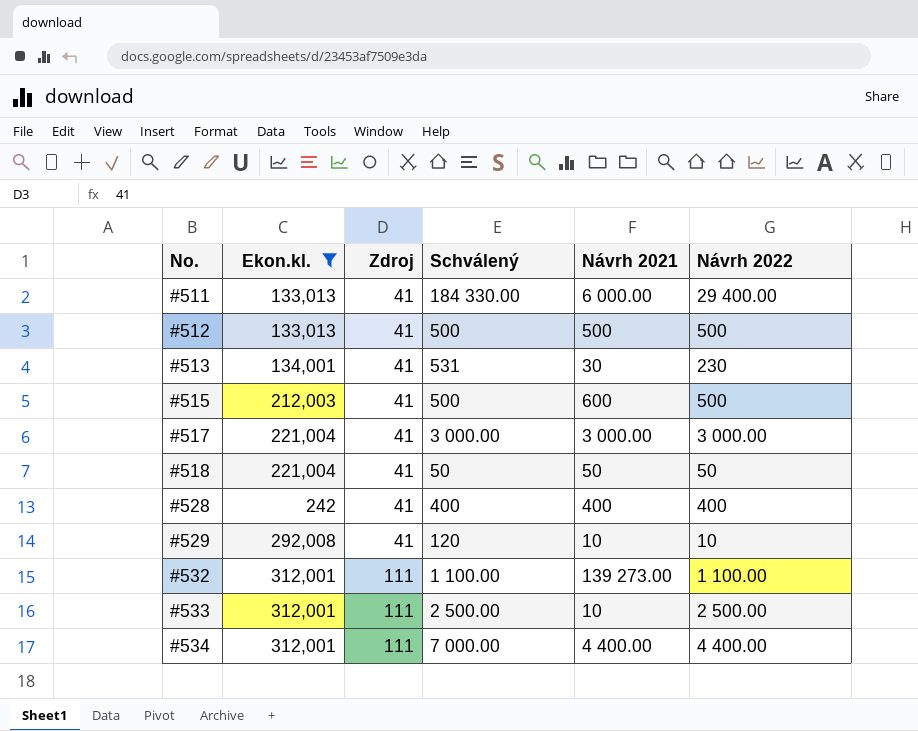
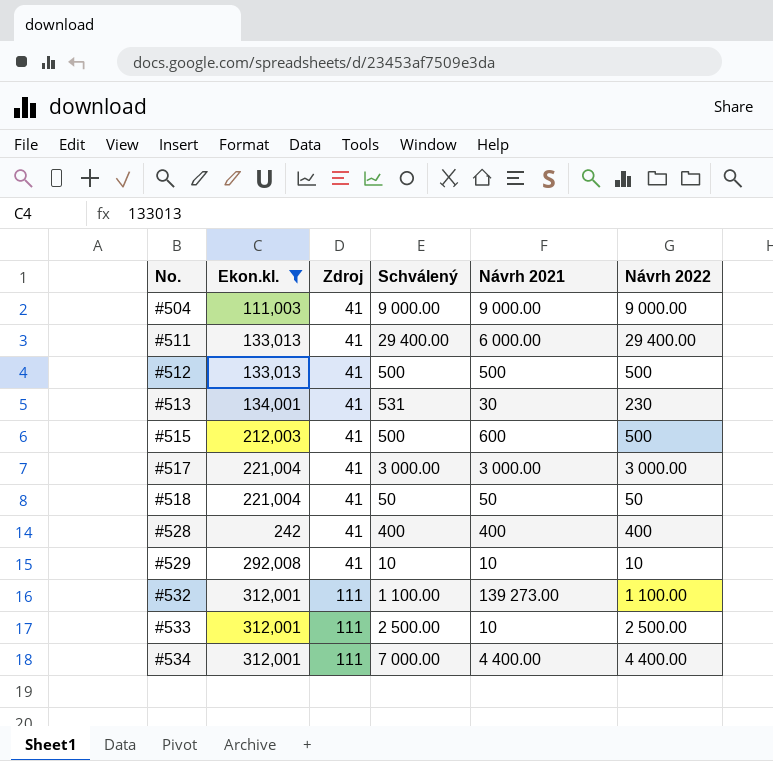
row #504: none -> 111,003 | 41 | 9 000.00 | 9 000.00 | 9 000.00
#511 | Schválený: 184 330.00 -> 29 400.00
#529 | Schválený: 120 -> 10

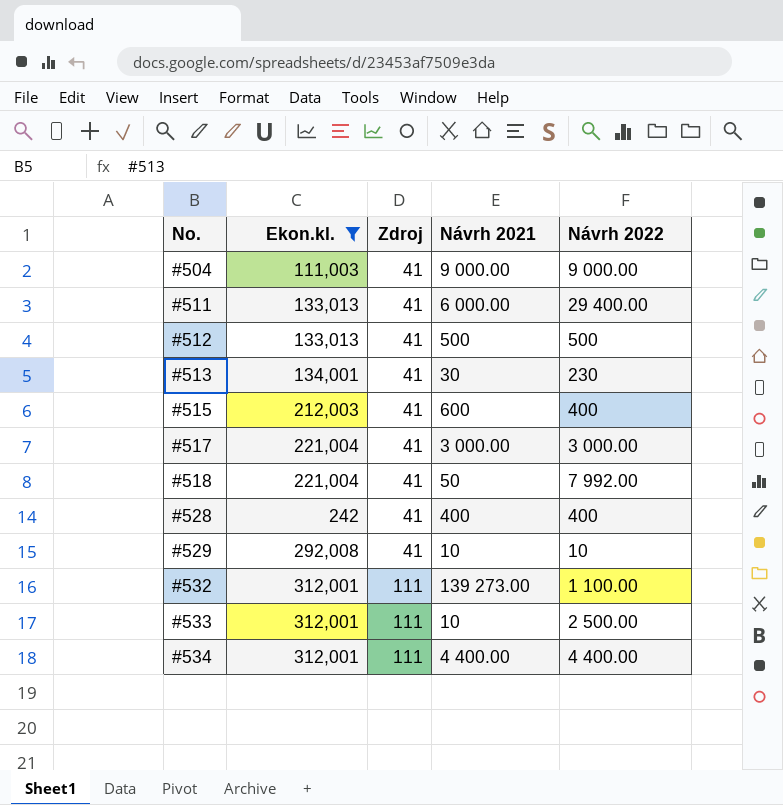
column Schválený | position: 4 -> none
#515 | Návrh 2022: 500 -> 400
#518 | Návrh 2022: 50 -> 7 992.00

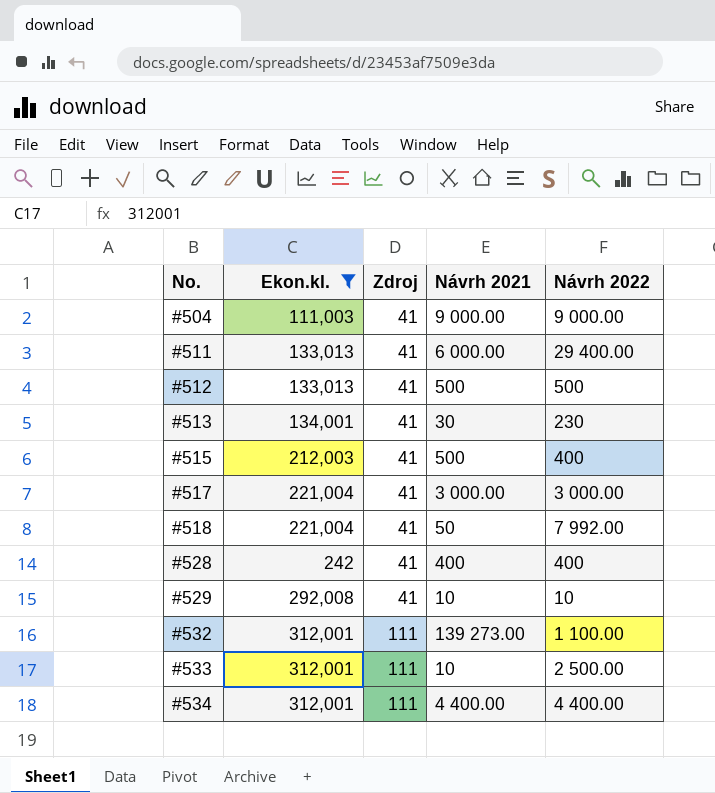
#515 | Návrh 2021: 600 -> 500

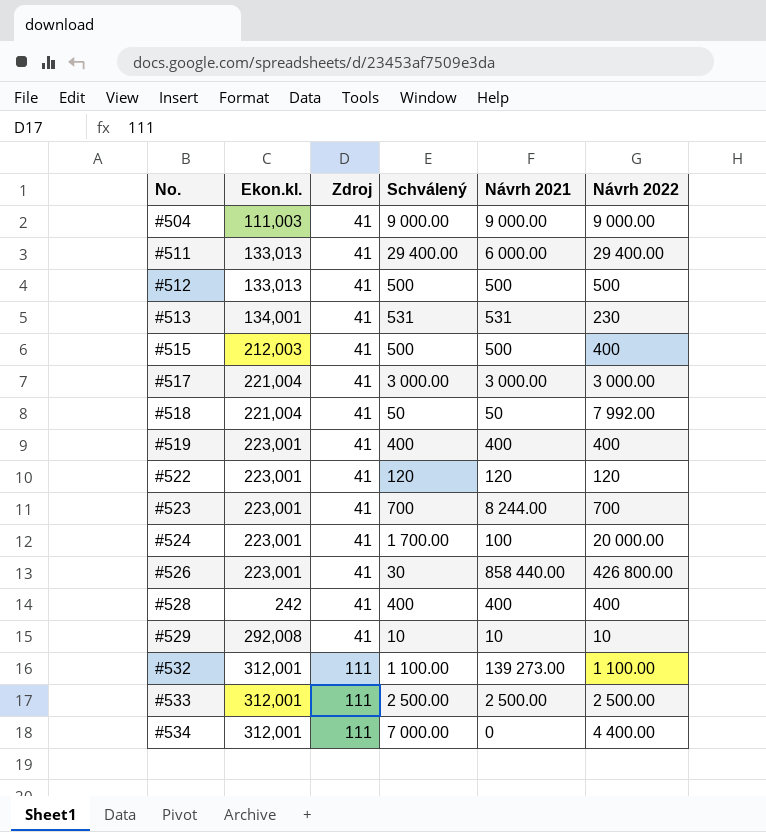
filter: Ekon.kl. != 223,001 -> none
column Schválený | position: none -> 4
#513 | Návrh 2021: 30 -> 531
#533 | Návrh 2021: 10 -> 2 500.00
#534 | Návrh 2021: 4 400.00 -> 0

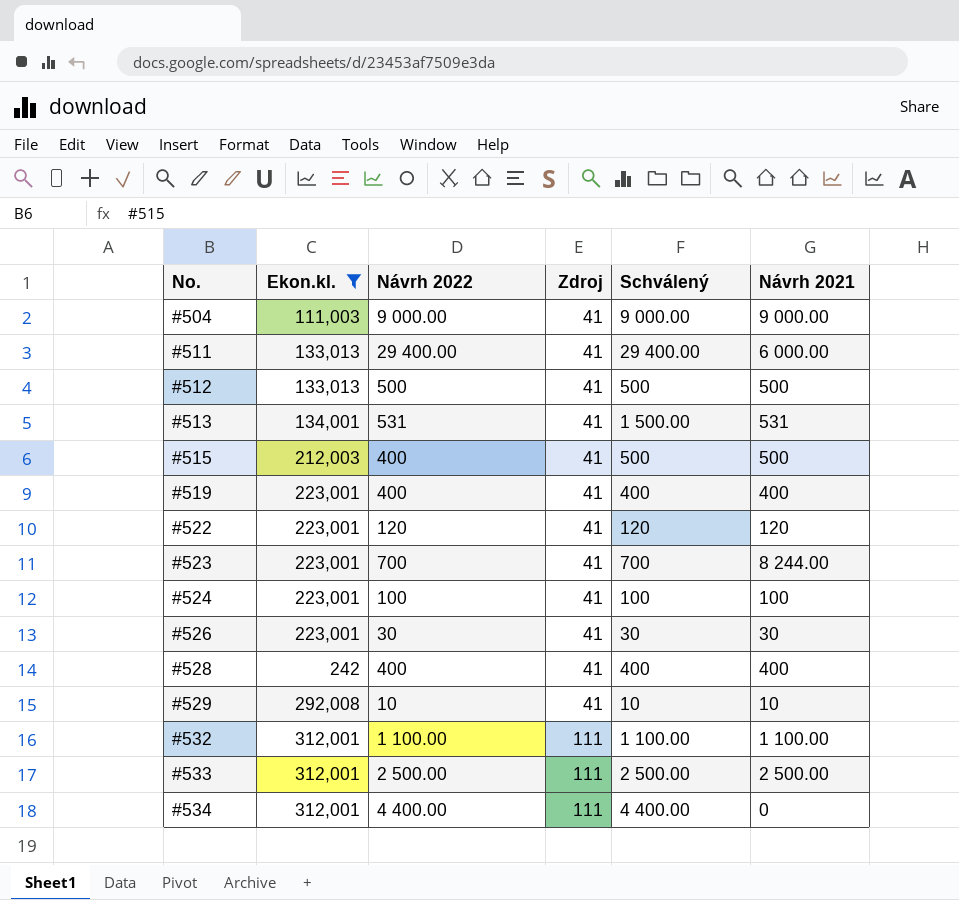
filter: none -> Ekon.kl. != 221,004
column Návrh 2022 | position: 6 -> 3
#513 | Návrh 2022: 230 -> 531
#513 | Schválený: 531 -> 1 500.00
#524 | Návrh 2022: 20 000.00 -> 100
#524 | Schválený: 1 700.00 -> 100
#526 | Návrh 2022: 426 800.00 -> 30
#526 | Návrh 2021: 858 440.00 -> 30
#532 | Návrh 2021: 139 273.00 -> 1 100.00
#534 | Schválený: 7 000.00 -> 4 400.00

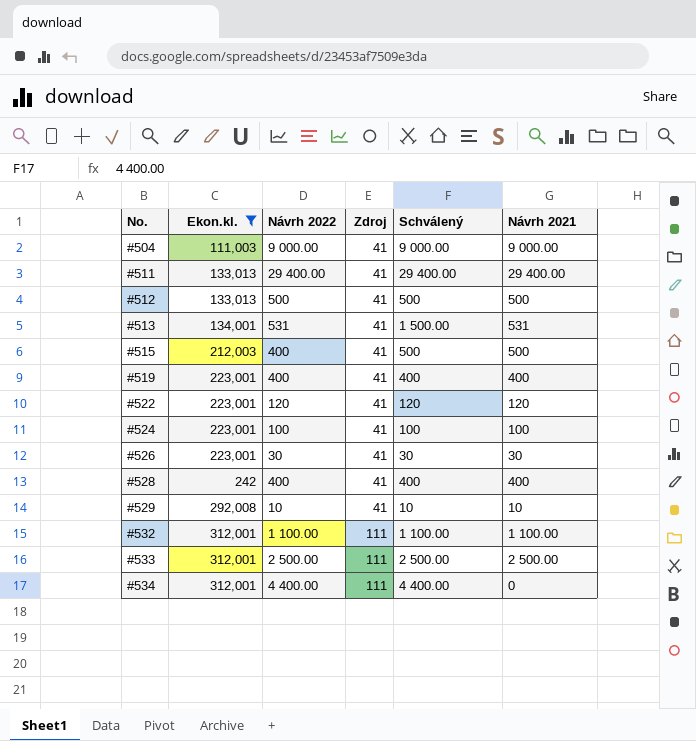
row #523: 223,001 | 700 | 41 | 700 | 8 244.00 -> none
#511 | Návrh 2021: 6 000.00 -> 29 400.00

